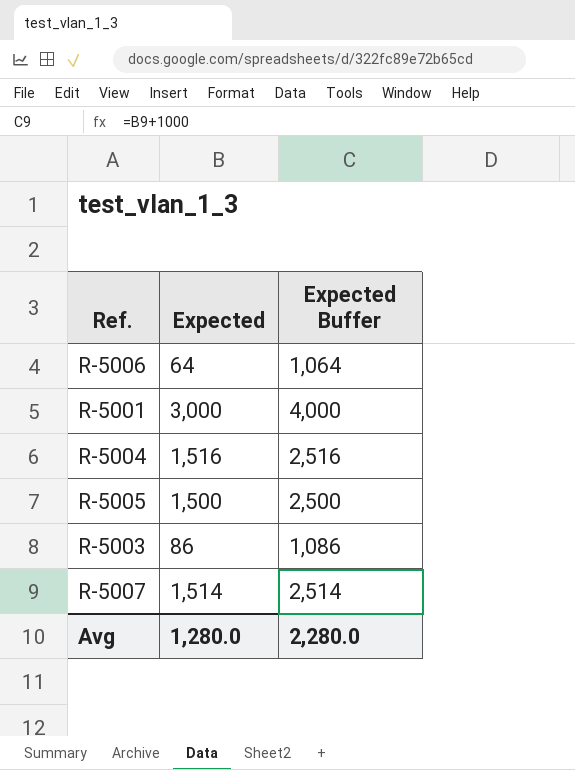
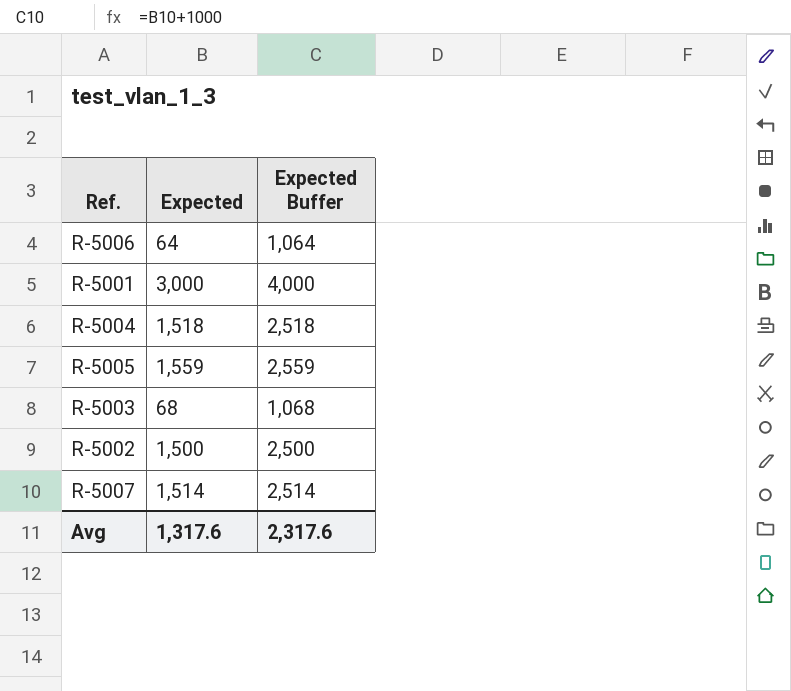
R-5004 | Expected: 1,516 -> 1,518
R-5004 | Expected Buffer: 2,516 -> 2,518
R-5005 | Expected: 1,500 -> 1,559
R-5005 | Expected Buffer: 2,500 -> 2,559
R-5003 | Expected: 86 -> 68
R-5003 | Expected Buffer: 1,086 -> 1,068
row R-5002: none -> 1,500 | 2,500
Avg | Expected: 1,280.0 -> 1,317.6
Avg | Expected Buffer: 2,280.0 -> 2,317.6

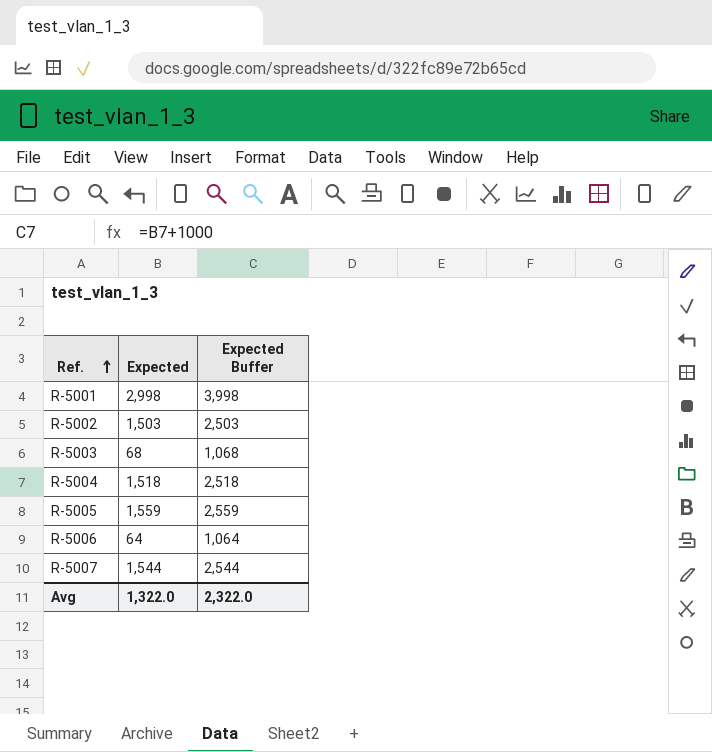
row order: none -> Ref. ascending
R-5001 | Expected: 3,000 -> 2,998
R-5001 | Expected Buffer: 4,000 -> 3,998
R-5002 | Expected: 1,500 -> 1,503
R-5002 | Expected Buffer: 2,500 -> 2,503
R-5007 | Expected: 1,514 -> 1,544
R-5007 | Expected Buffer: 2,514 -> 2,544
Avg | Expected: 1,317.6 -> 1,322.0
Avg | Expected Buffer: 2,317.6 -> 2,322.0

